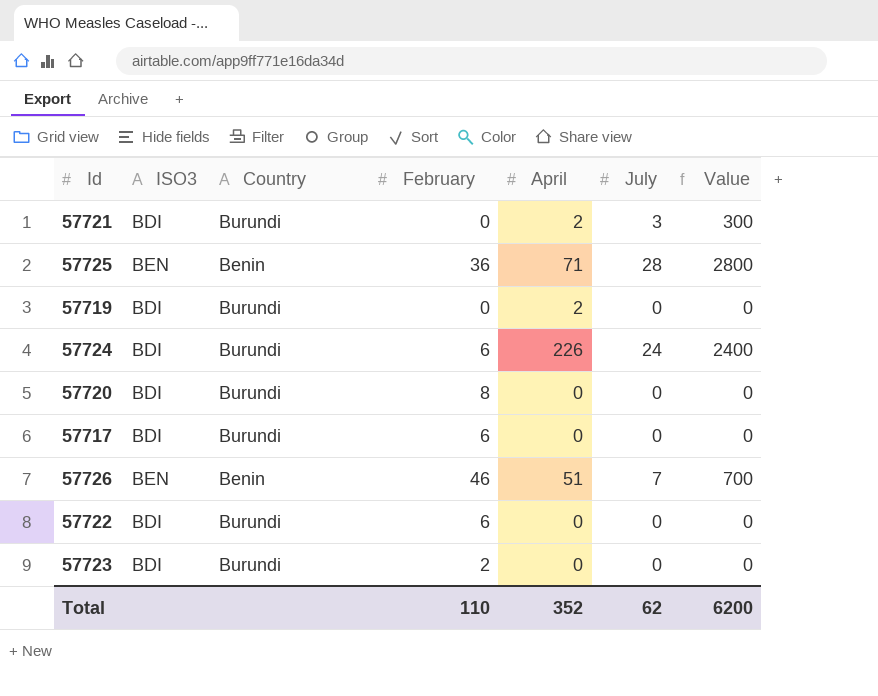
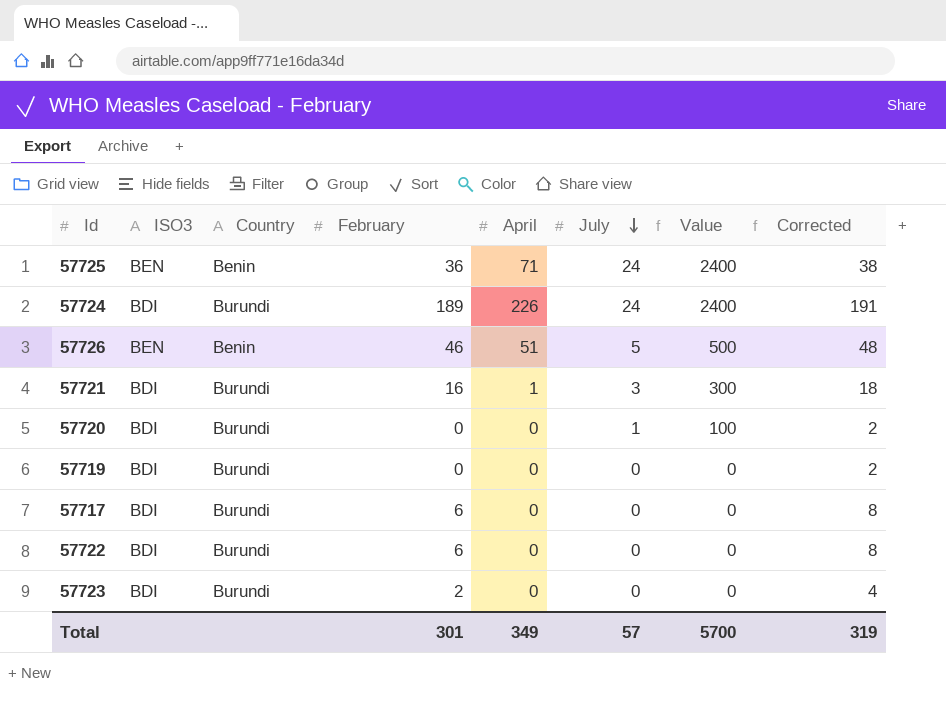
row order: none -> July descending
column Corrected | formula: none -> [February] + 2
57725 | July: 28 -> 24
57725 | Value: 2800 -> 2400
57724 | February: 6 -> 189
57726 | July: 7 -> 5
57726 | Value: 700 -> 500
57721 | February: 0 -> 16
57721 | April: 2 -> 1
57720 | February: 8 -> 0
57720 | July: 0 -> 1
57720 | Value: 0 -> 100
57719 | April: 2 -> 0
Total | February: 110 -> 301
Total | April: 352 -> 349
Total | July: 62 -> 57
Total | Value: 6200 -> 5700

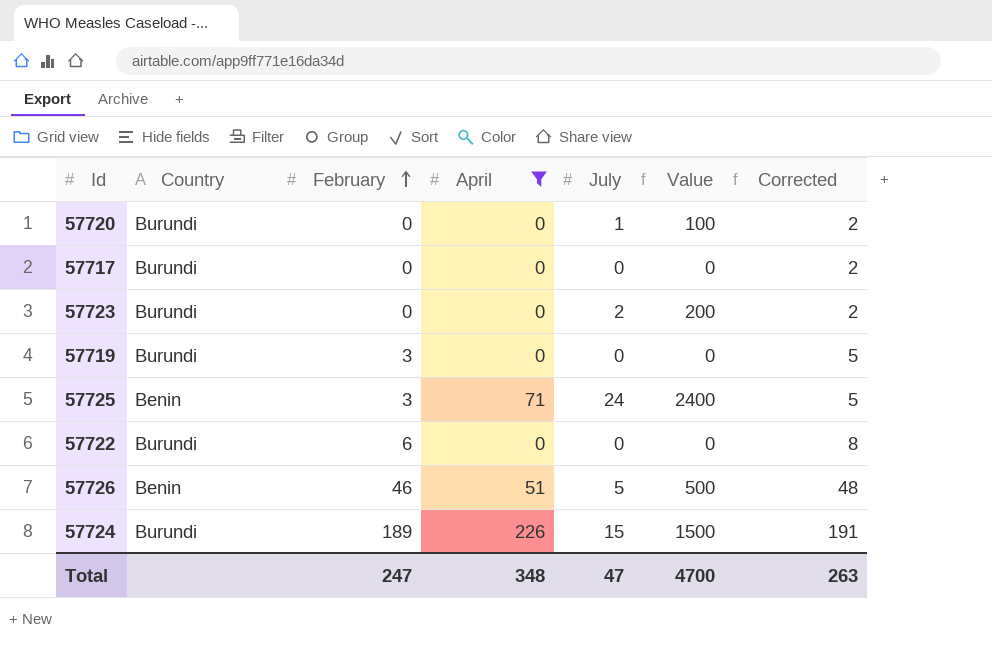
filter: none -> April != 1
row order: July descending -> February ascending
column ISO3 | position: 2 -> none
57717 | February: 6 -> 0
57717 | Corrected: 8 -> 2
57723 | February: 2 -> 0
57723 | July: 0 -> 2
57723 | Value: 0 -> 200
57723 | Corrected: 4 -> 2
57719 | February: 0 -> 3
57719 | Corrected: 2 -> 5
57725 | February: 36 -> 3
57725 | Corrected: 38 -> 5
57724 | July: 24 -> 15
57724 | Value: 2400 -> 1500
Total | February: 301 -> 247
Total | April: 349 -> 348
Total | July: 57 -> 47
Total | Value: 5700 -> 4700
Total | Corrected: 319 -> 263

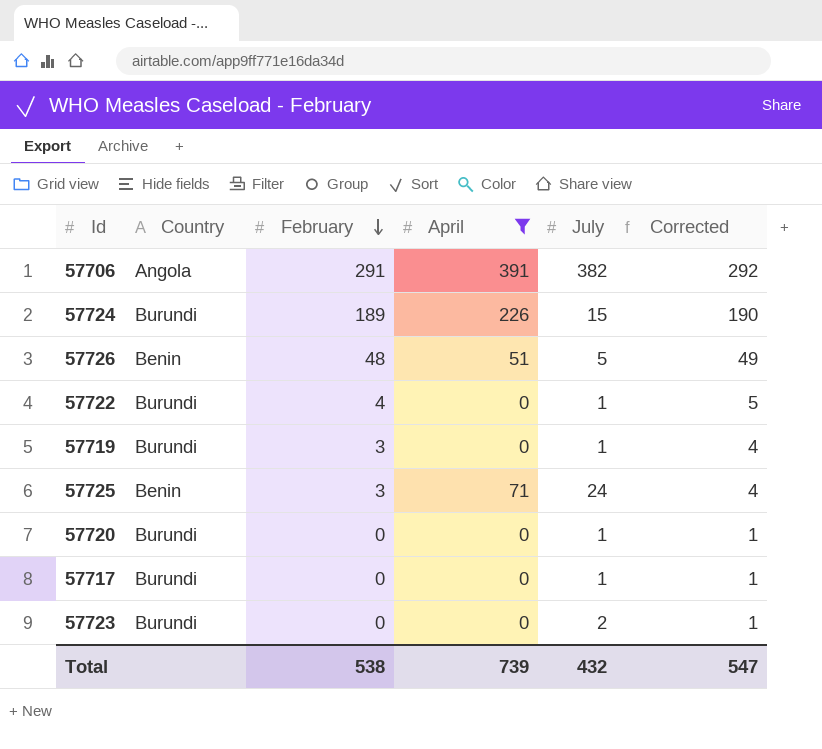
row order: February ascending -> February descending
column Value | formula: [July] * 100 -> none
column Corrected | formula: [February] + 2 -> [February] + 1
row 57706: none -> Angola | 291 | 391 | 382 | 292
57726 | February: 46 -> 48
57722 | February: 6 -> 4
57722 | July: 0 -> 1
57719 | July: 0 -> 1
57717 | July: 0 -> 1
Total | February: 247 -> 538
Total | April: 348 -> 739
Total | July: 47 -> 432
Total | Corrected: 263 -> 547

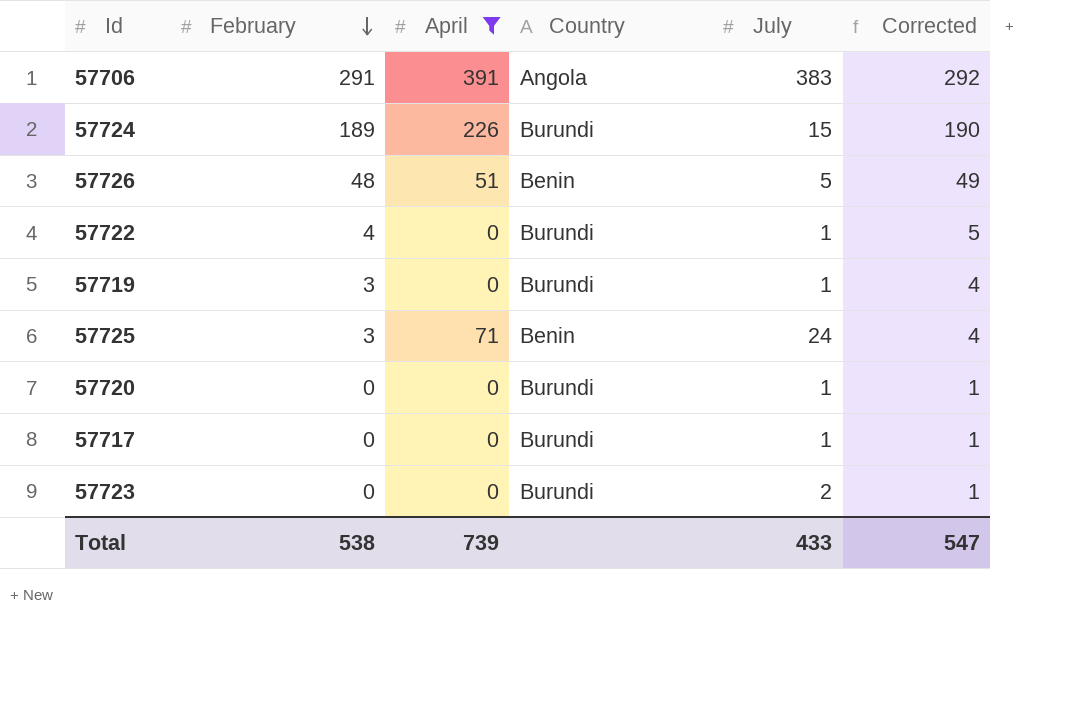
column Country | position: 2 -> 4
57706 | July: 382 -> 383
Total | July: 432 -> 433

